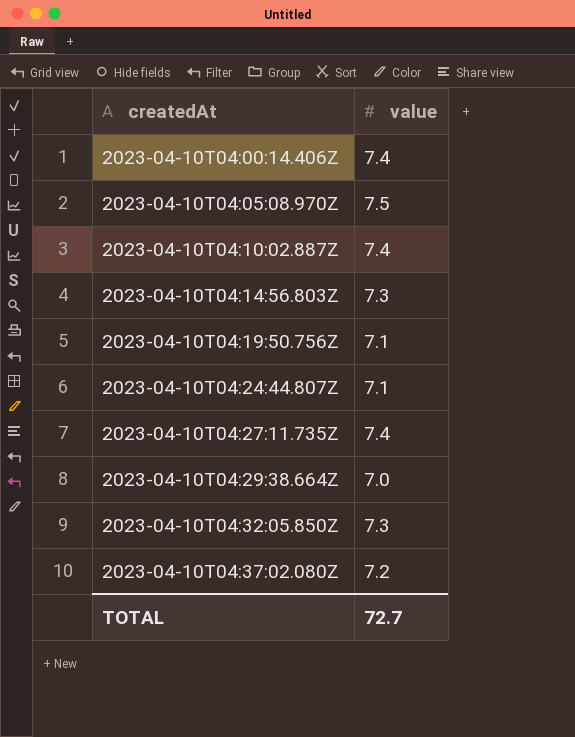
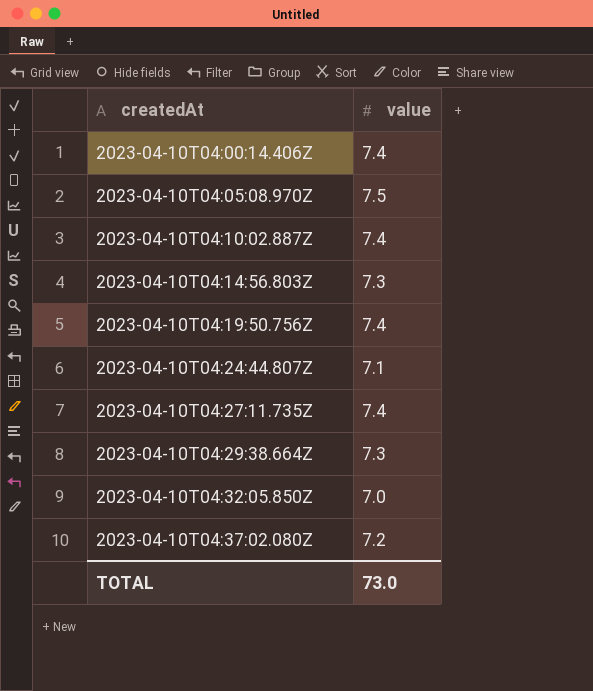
2023-04-10T04:19:50.756Z | value: 7.1 -> 7.4
2023-04-10T04:29:38.664Z | value: 7.0 -> 7.3
2023-04-10T04:32:05.850Z | value: 7.3 -> 7.0
TOTAL | value: 72.7 -> 73.0

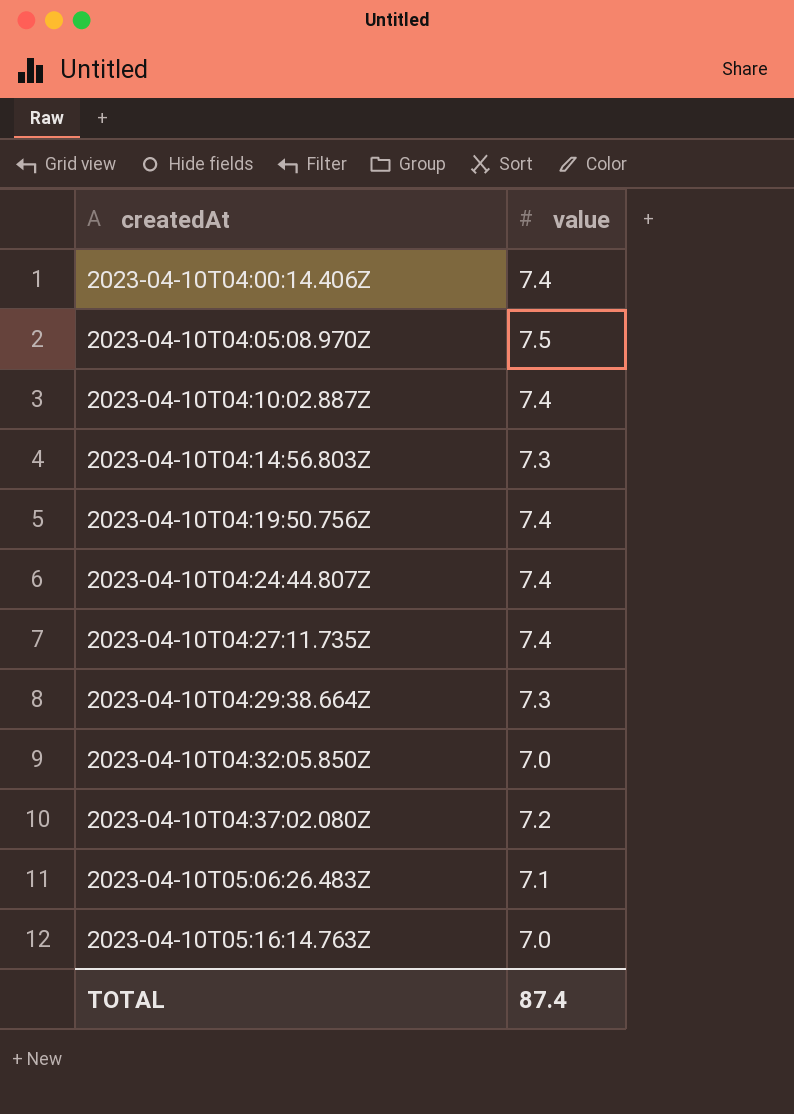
2023-04-10T04:24:44.807Z | value: 7.1 -> 7.4
row 2023-04-10T05:06:26.483Z: none -> 7.1
row 2023-04-10T05:16:14.763Z: none -> 7.0
TOTAL | value: 73.0 -> 87.4

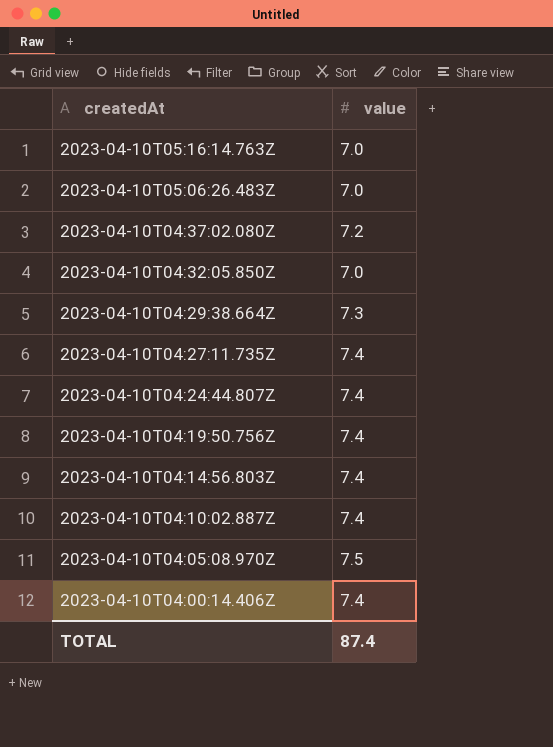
row order: createdAt ascending -> createdAt descending
2023-04-10T05:06:26.483Z | value: 7.1 -> 7.0
2023-04-10T04:14:56.803Z | value: 7.3 -> 7.4

